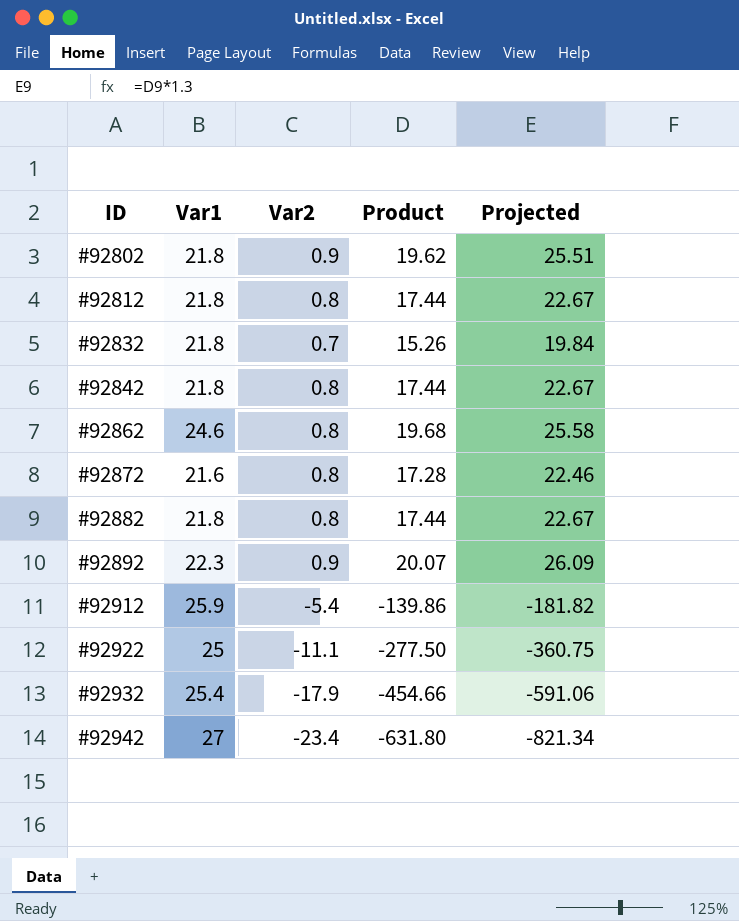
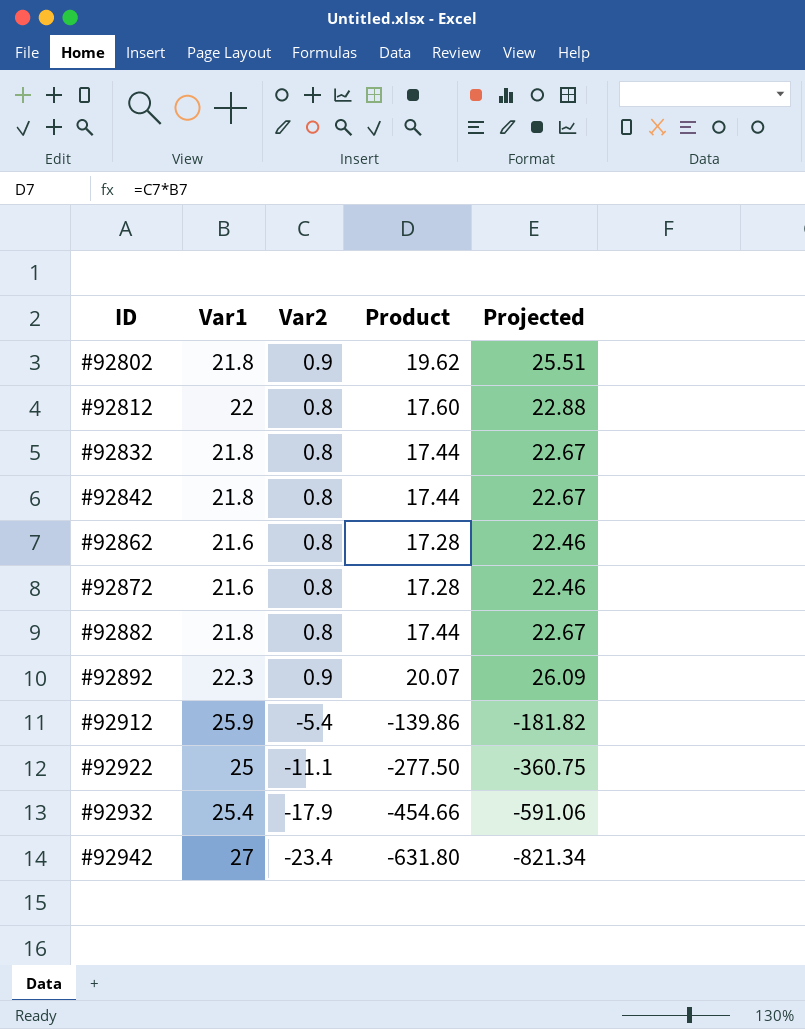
#92812 | Var1: 21.8 -> 22
#92812 | Product: 17.44 -> 17.60
#92812 | Projected: 22.67 -> 22.88
#92832 | Var2: 0.7 -> 0.8
#92832 | Product: 15.26 -> 17.44
#92832 | Projected: 19.84 -> 22.67
#92862 | Var1: 24.6 -> 21.6
#92862 | Product: 19.68 -> 17.28
#92862 | Projected: 25.58 -> 22.46

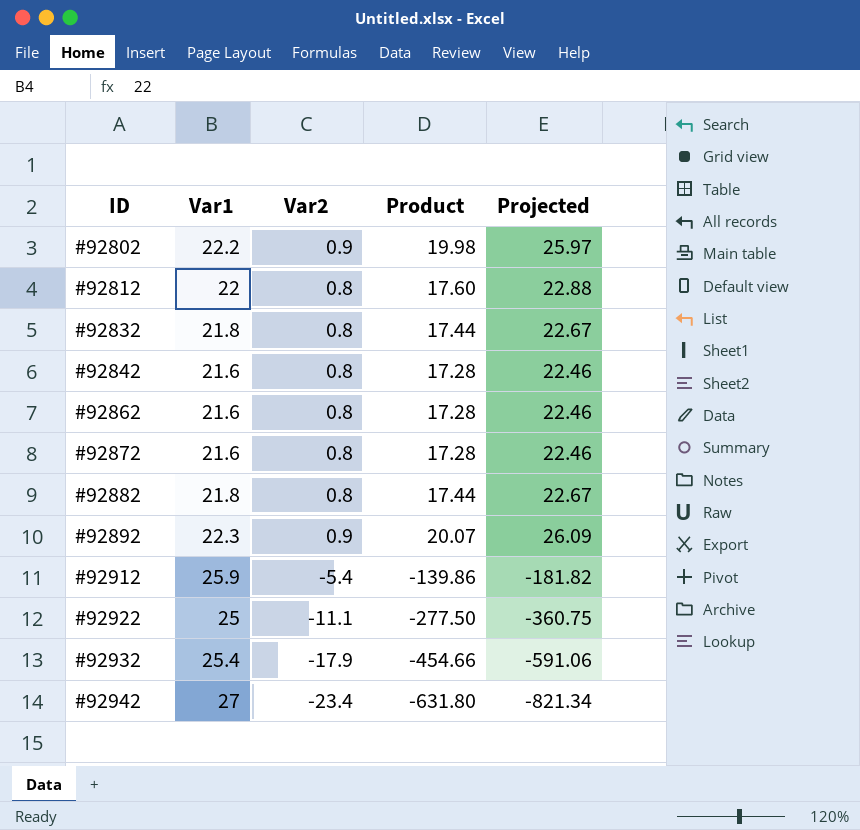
#92802 | Var1: 21.8 -> 22.2
#92802 | Product: 19.62 -> 19.98
#92802 | Projected: 25.51 -> 25.97
#92842 | Var1: 21.8 -> 21.6
#92842 | Product: 17.44 -> 17.28
#92842 | Projected: 22.67 -> 22.46

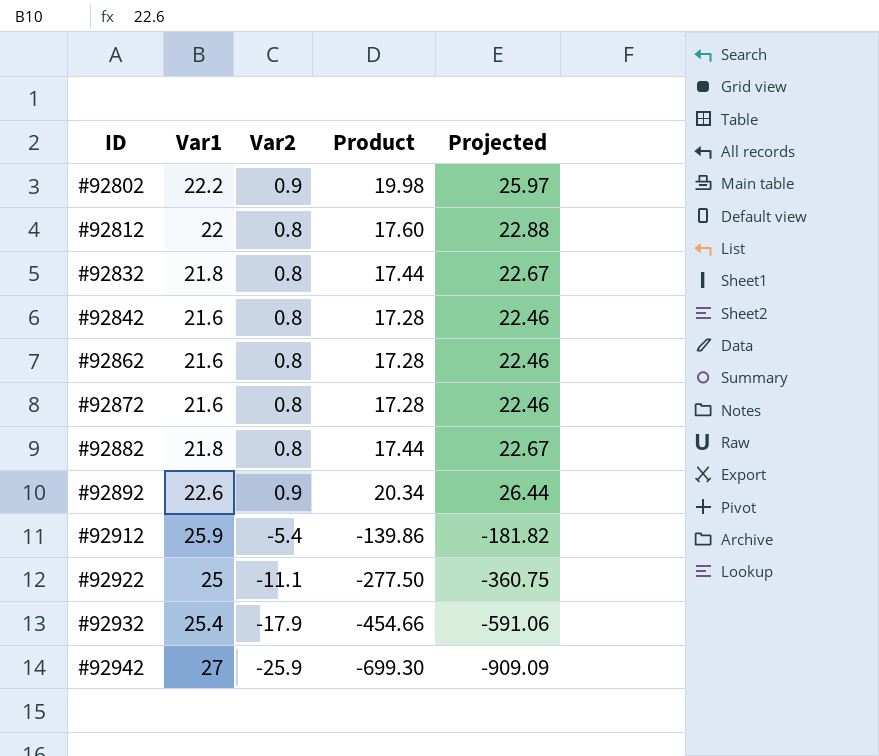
#92892 | Var1: 22.3 -> 22.6
#92892 | Product: 20.07 -> 20.34
#92892 | Projected: 26.09 -> 26.44
#92942 | Var2: -23.4 -> -25.9
#92942 | Product: -631.80 -> -699.30
#92942 | Projected: -821.34 -> -909.09

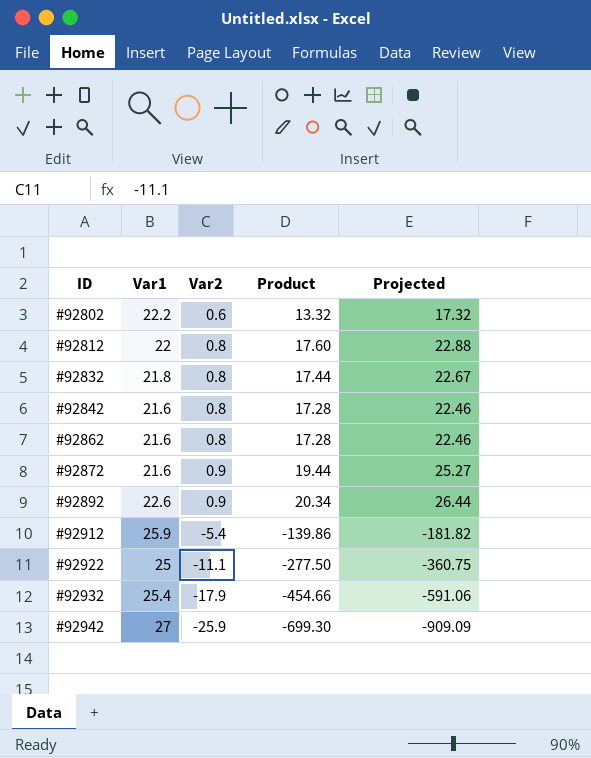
row #92882: 21.8 | 0.8 | 17.44 | 22.67 -> none
#92802 | Var2: 0.9 -> 0.6
#92802 | Product: 19.98 -> 13.32
#92802 | Projected: 25.97 -> 17.32
#92872 | Var2: 0.8 -> 0.9
#92872 | Product: 17.28 -> 19.44
#92872 | Projected: 22.46 -> 25.27

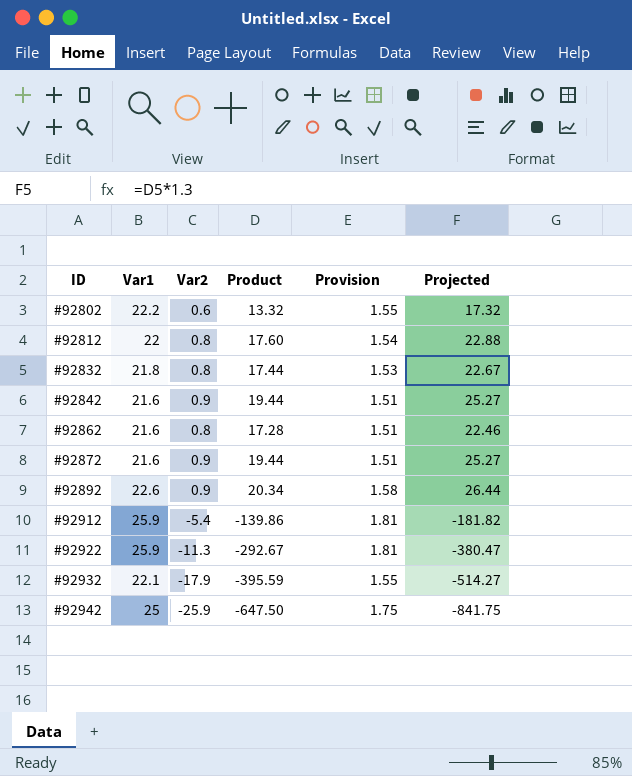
column Provision | formula: none -> [Var1] * 0.07
#92842 | Var2: 0.8 -> 0.9
#92842 | Product: 17.28 -> 19.44
#92842 | Projected: 22.46 -> 25.27
#92922 | Var1: 25 -> 25.9
#92922 | Var2: -11.1 -> -11.3
#92922 | Product: -277.50 -> -292.67
#92922 | Projected: -360.75 -> -380.47
#92932 | Var1: 25.4 -> 22.1
#92932 | Product: -454.66 -> -395.59
#92932 | Projected: -591.06 -> -514.27
#92942 | Var1: 27 -> 25
#92942 | Product: -699.30 -> -647.50
#92942 | Projected: -909.09 -> -841.75

